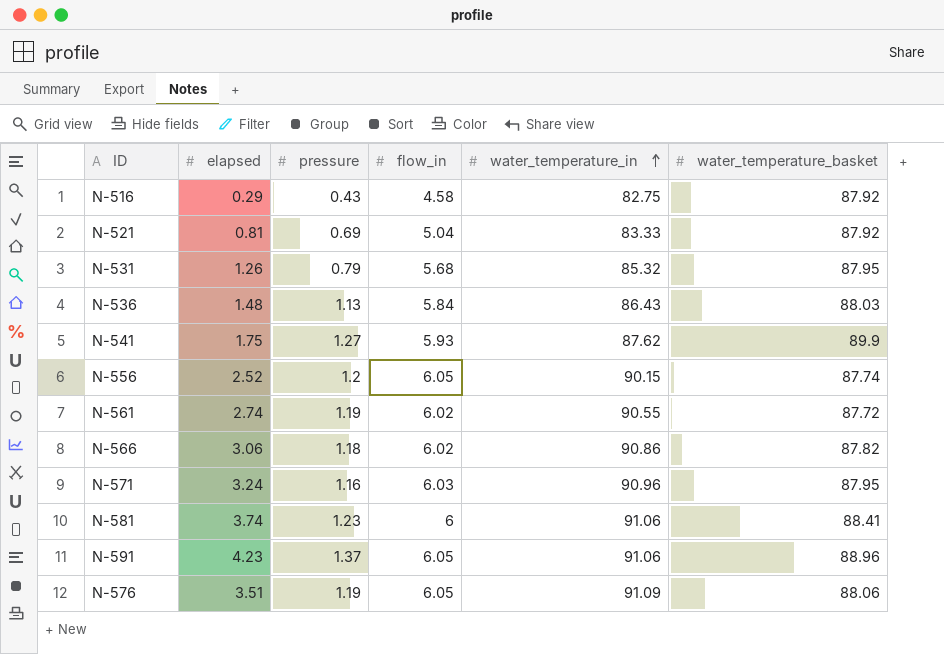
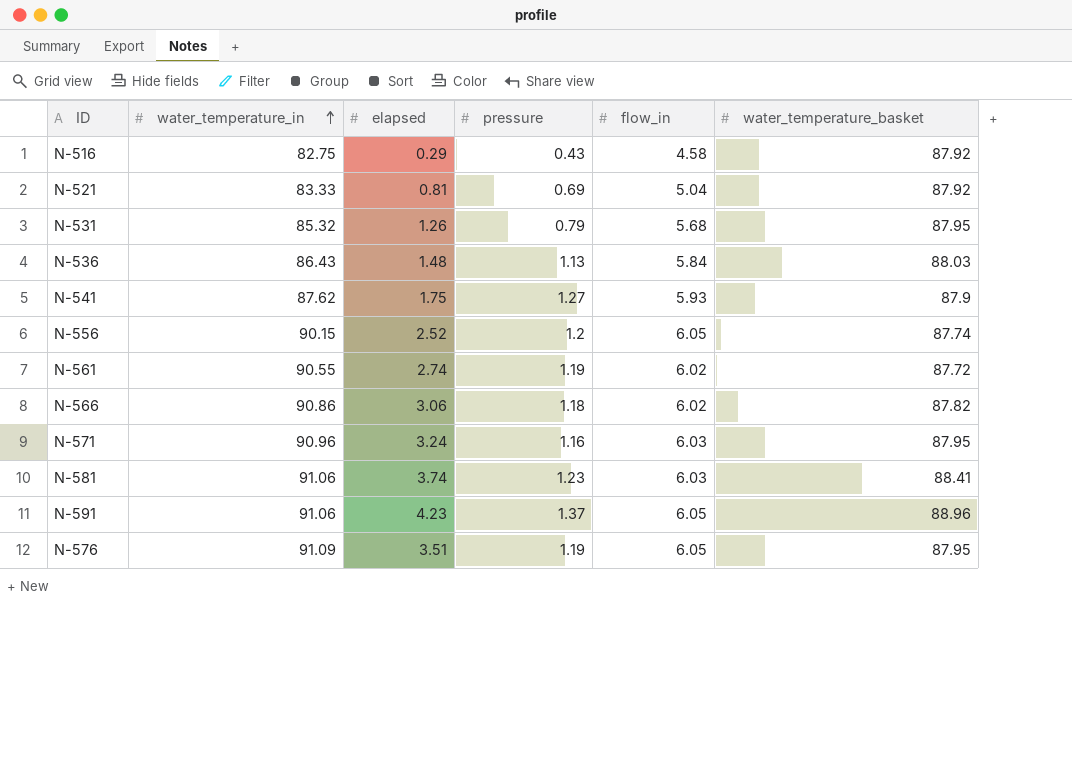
column water_temperature_in | position: 5 -> 2
N-541 | water_temperature_basket: 89.9 -> 87.9
N-581 | flow_in: 6 -> 6.03
N-576 | water_temperature_basket: 88.06 -> 87.95

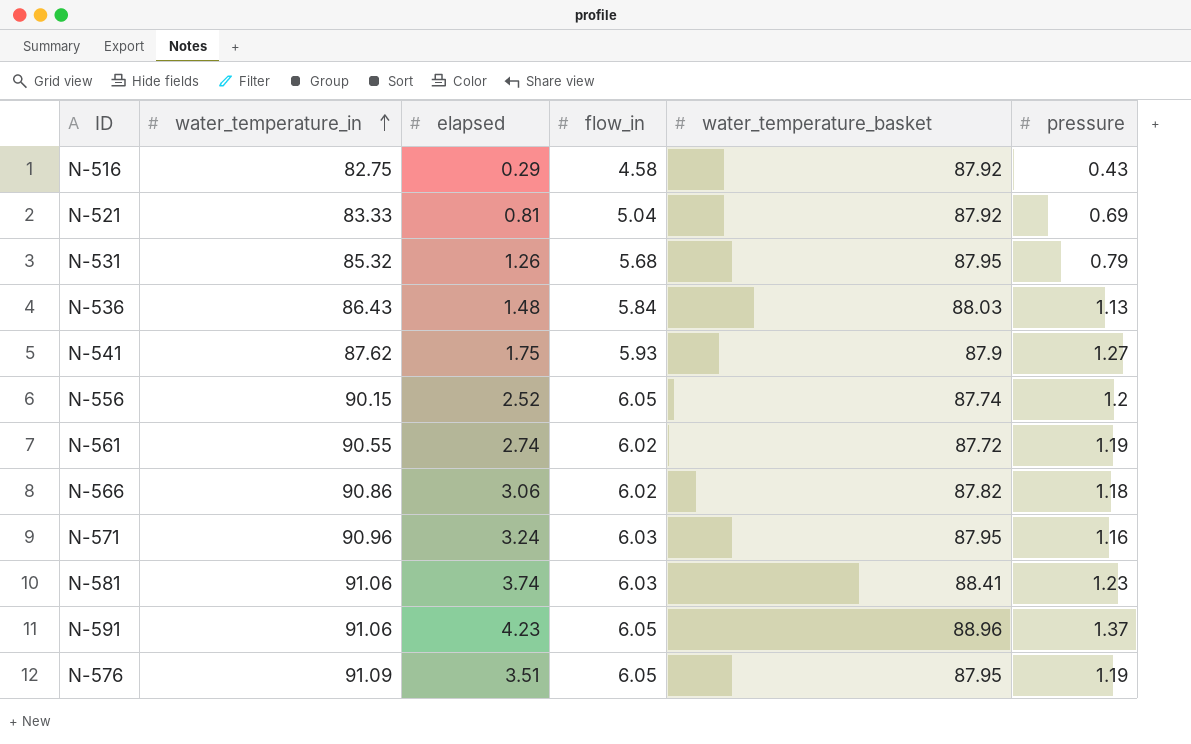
column pressure | position: 4 -> 6

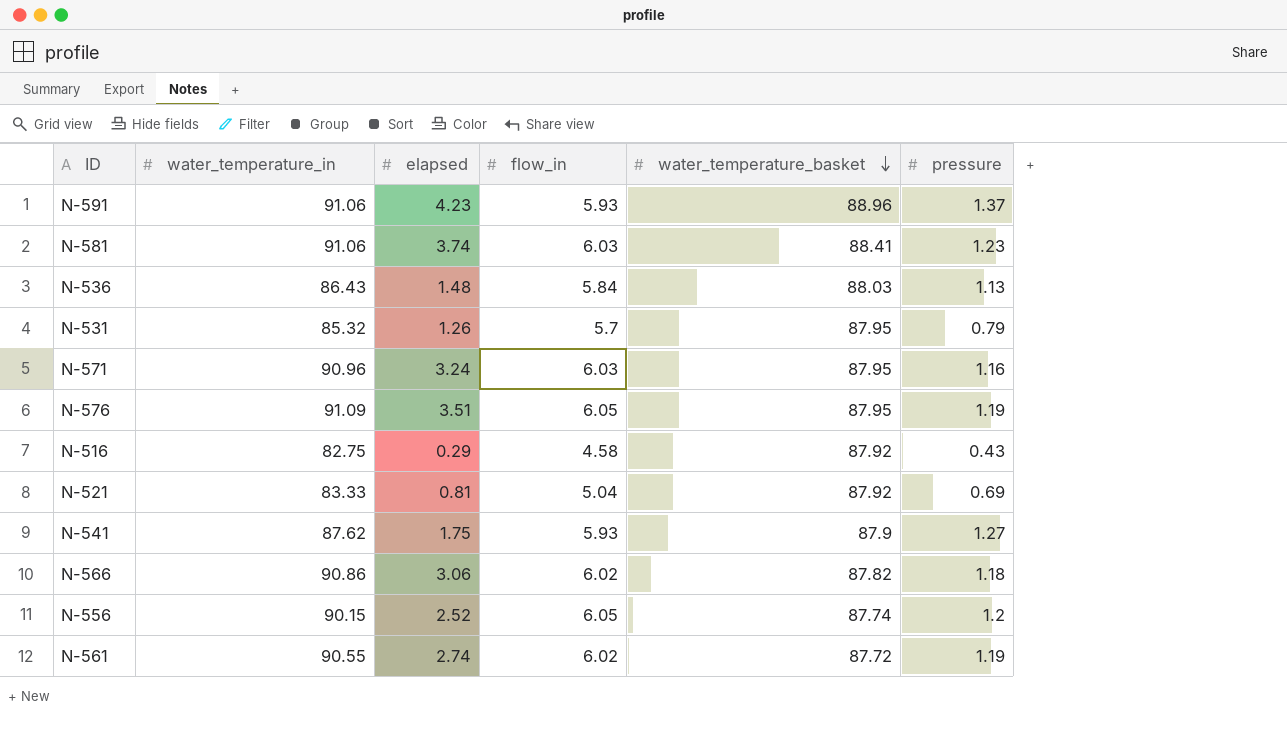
row order: water_temperature_in ascending -> water_temperature_basket descending
N-591 | flow_in: 6.05 -> 5.93
N-531 | flow_in: 5.68 -> 5.7

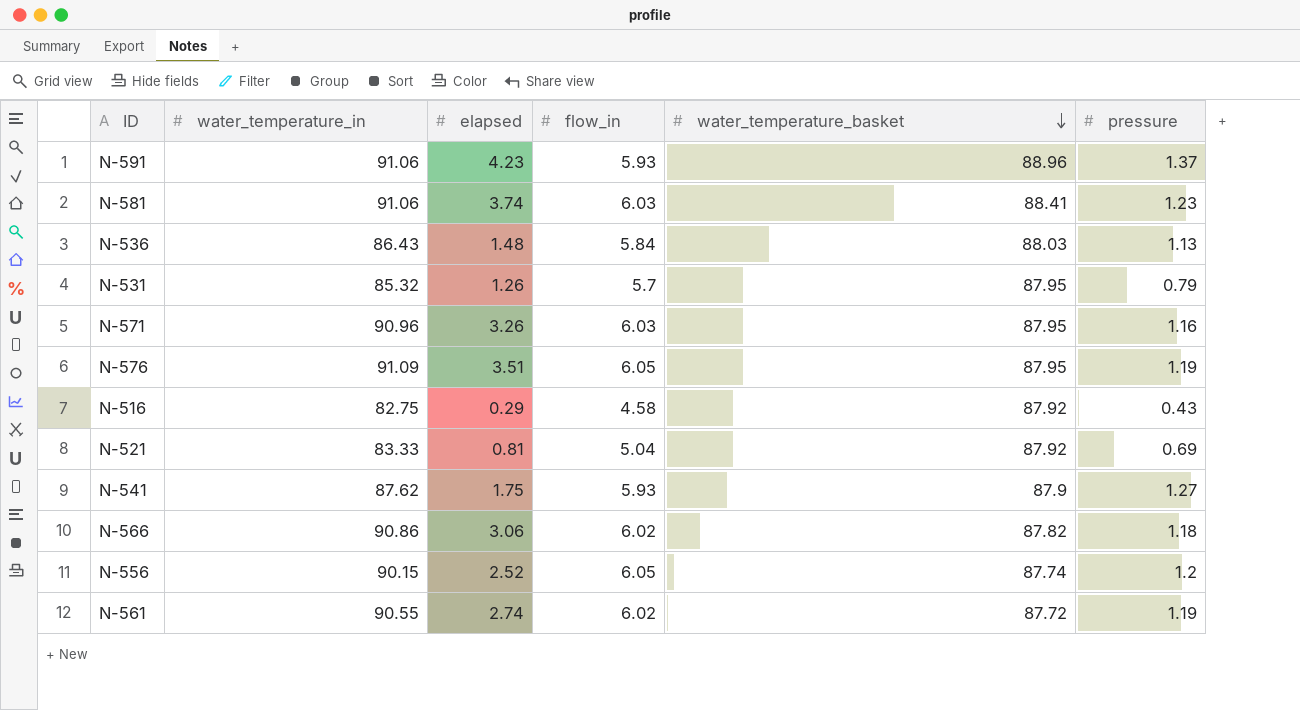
N-571 | elapsed: 3.24 -> 3.26

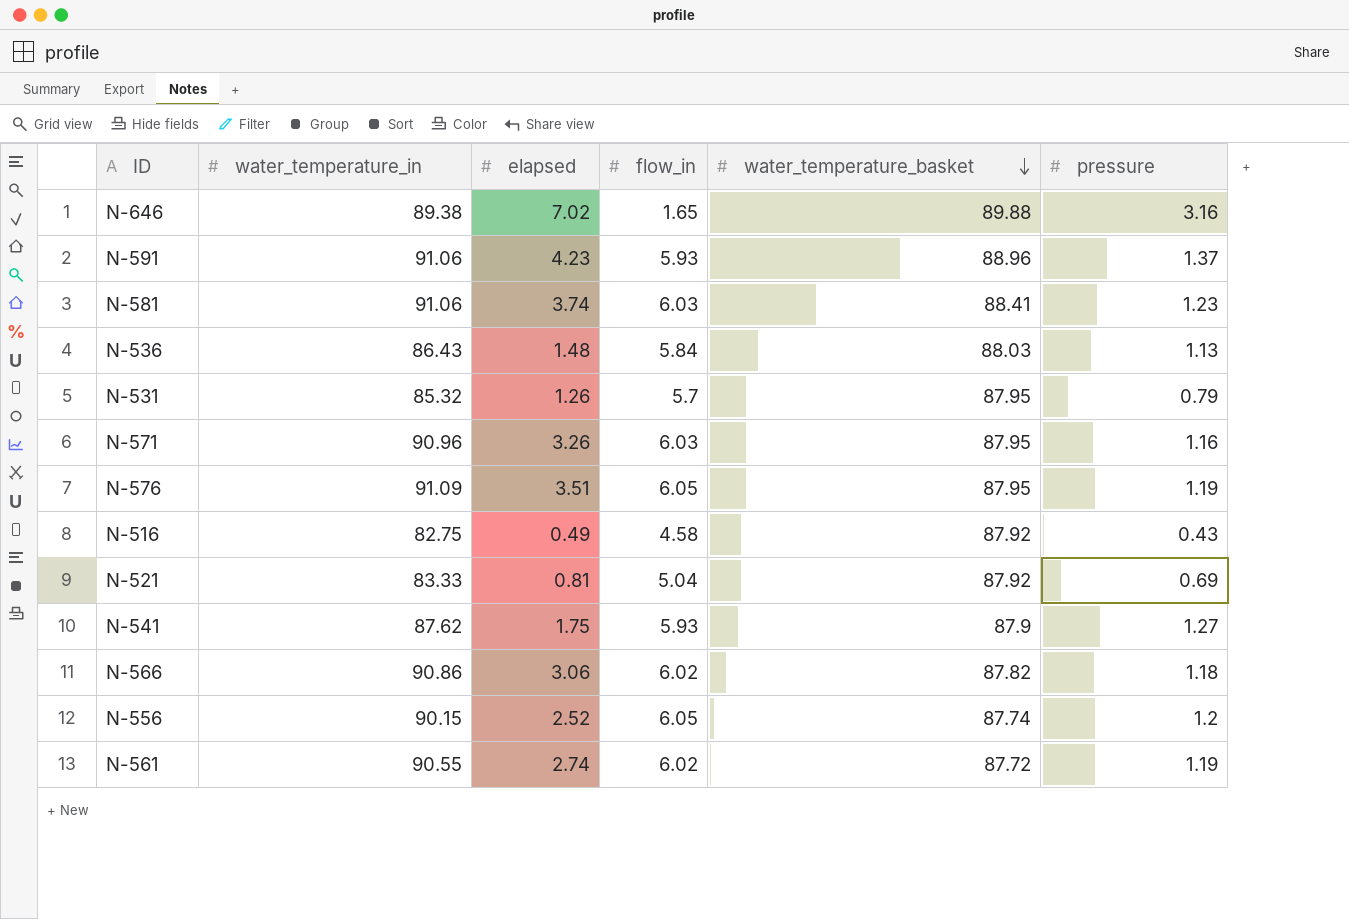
row N-646: none -> 89.38 | 7.02 | 1.65 | 89.88 | 3.16
N-516 | elapsed: 0.29 -> 0.49

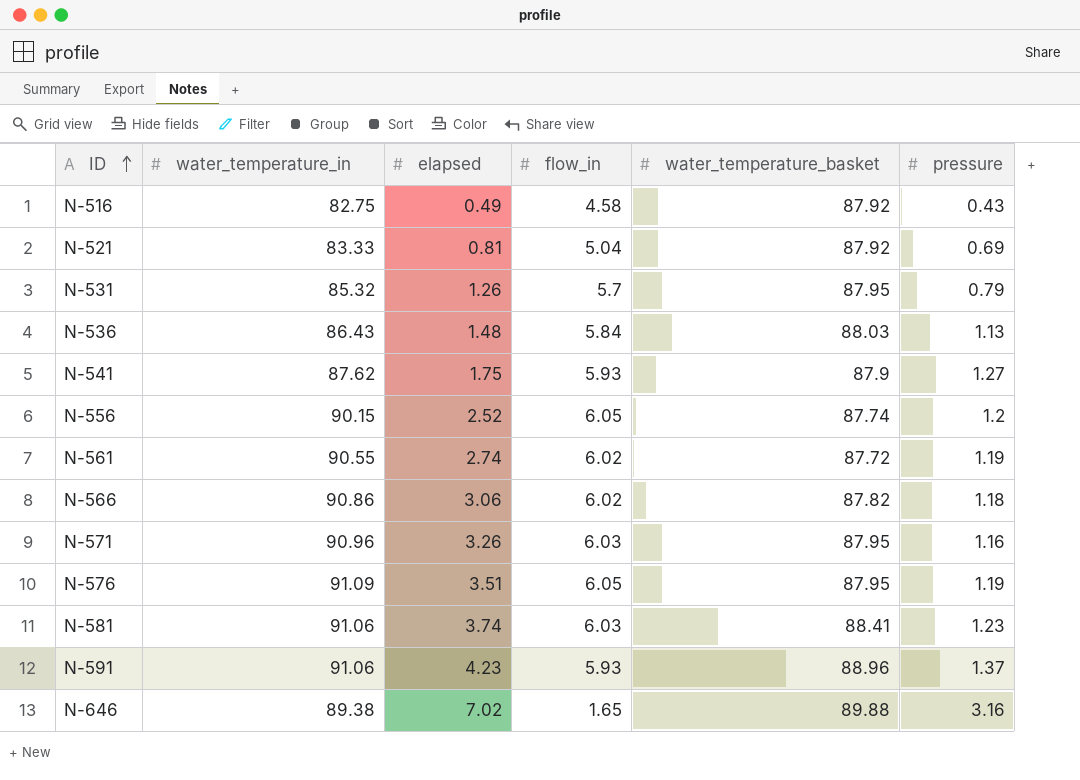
row order: water_temperature_basket descending -> ID ascending

